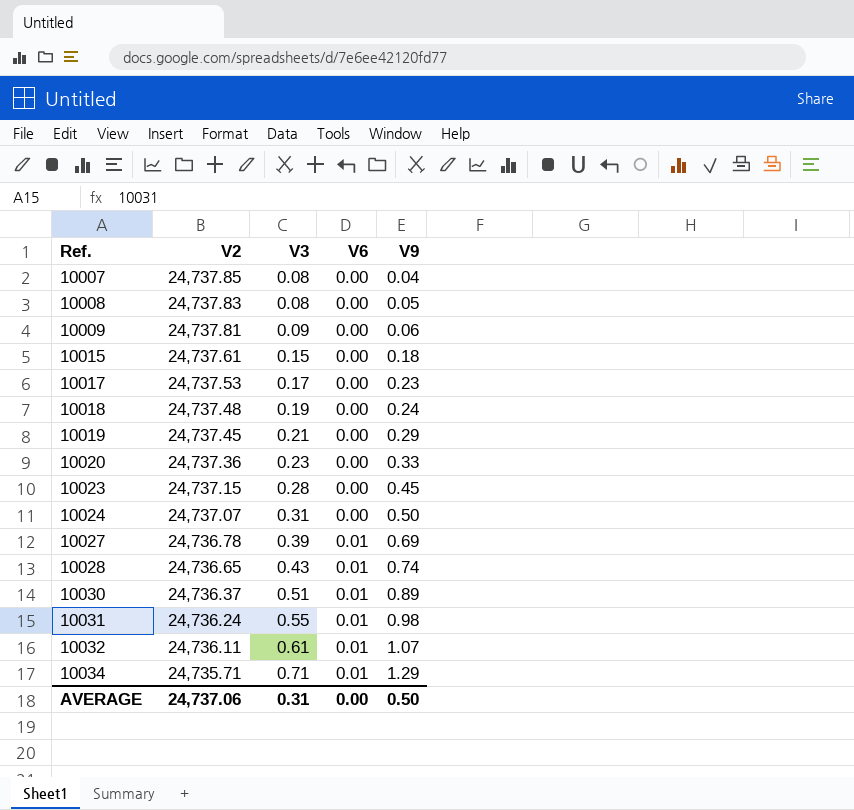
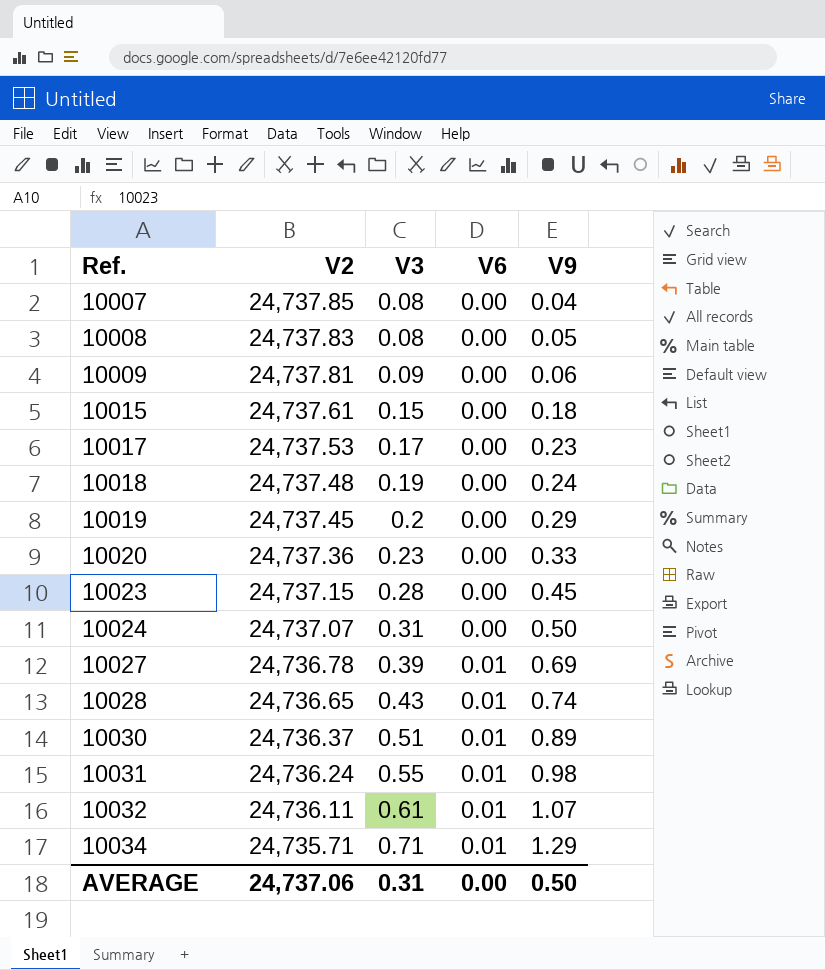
10019 | V3: 0.21 -> 0.2

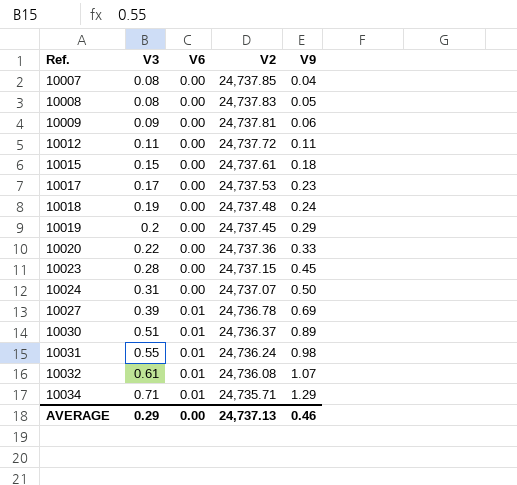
column V2 | position: 2 -> 4
row 10028: 24,736.65 | 0.43 | 0.01 | 0.74 -> none
row 10012: none -> 0.11 | 0.00 | 24,737.72 | 0.11
10020 | V3: 0.23 -> 0.22
10032 | V2: 24,736.11 -> 24,736.08
AVERAGE | V3: 0.31 -> 0.29
AVERAGE | V2: 24,737.06 -> 24,737.13
AVERAGE | V9: 0.50 -> 0.46

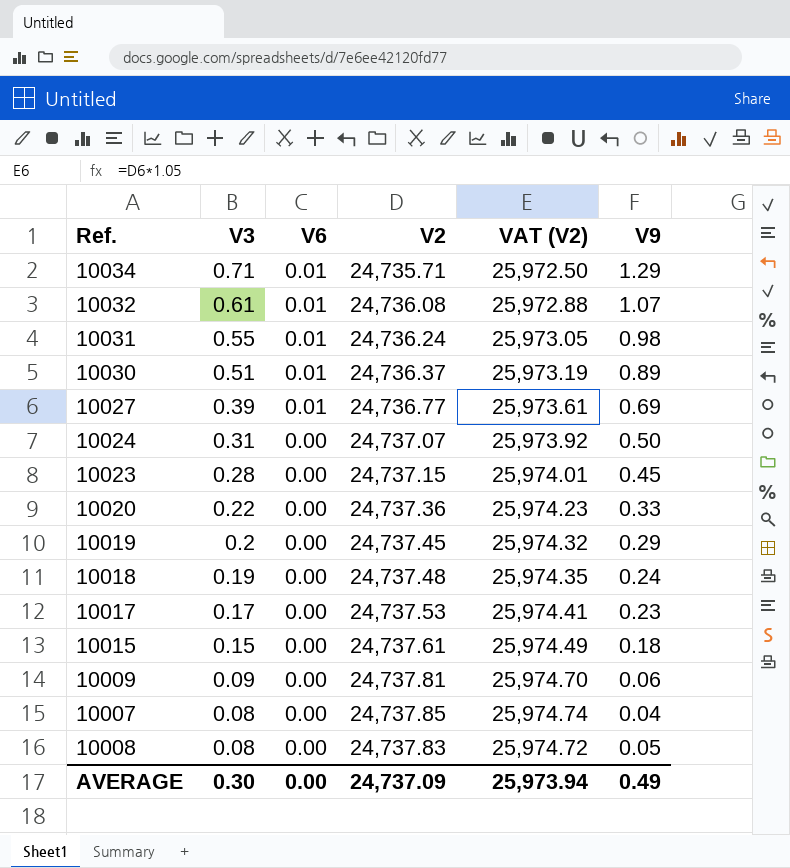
row order: Ref. ascending -> V3 descending
column VAT (V2) | formula: none -> [V2] * 1.05
row 10012: 0.11 | 0.00 | 24,737.72 | 0.11 -> none
10027 | V2: 24,736.78 -> 24,736.77
AVERAGE | V3: 0.29 -> 0.30
AVERAGE | V2: 24,737.13 -> 24,737.09
AVERAGE | V9: 0.46 -> 0.49

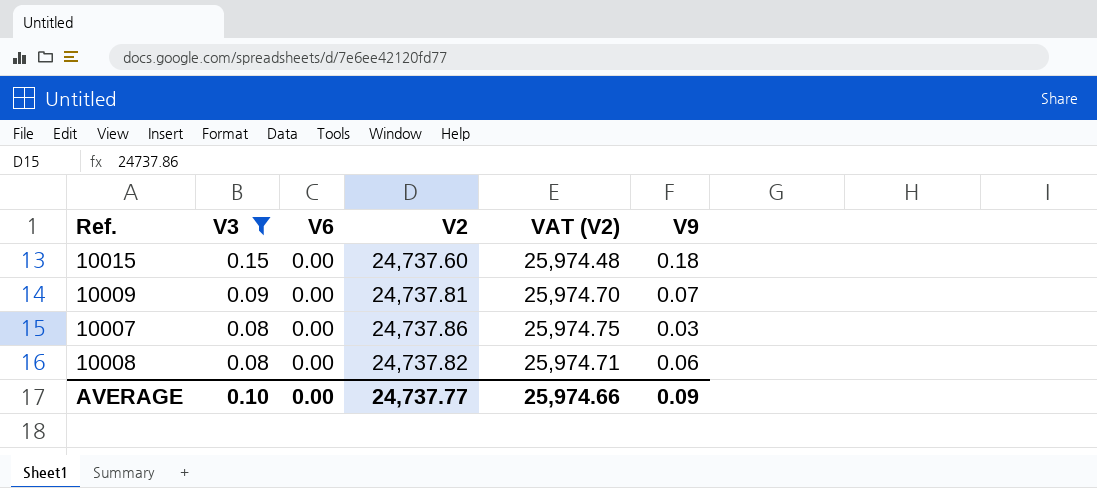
filter: none -> V3 <= 0.15
10015 | V2: 24,737.61 -> 24,737.60
10015 | VAT (V2): 25,974.49 -> 25,974.48
10009 | V9: 0.06 -> 0.07
10007 | V2: 24,737.85 -> 24,737.86
10007 | VAT (V2): 25,974.74 -> 25,974.75
10007 | V9: 0.04 -> 0.03
10008 | V2: 24,737.83 -> 24,737.82
10008 | VAT (V2): 25,974.72 -> 25,974.71
10008 | V9: 0.05 -> 0.06
AVERAGE | V3: 0.30 -> 0.10
AVERAGE | V2: 24,737.09 -> 24,737.77
AVERAGE | VAT (V2): 25,973.94 -> 25,974.66
AVERAGE | V9: 0.49 -> 0.09

